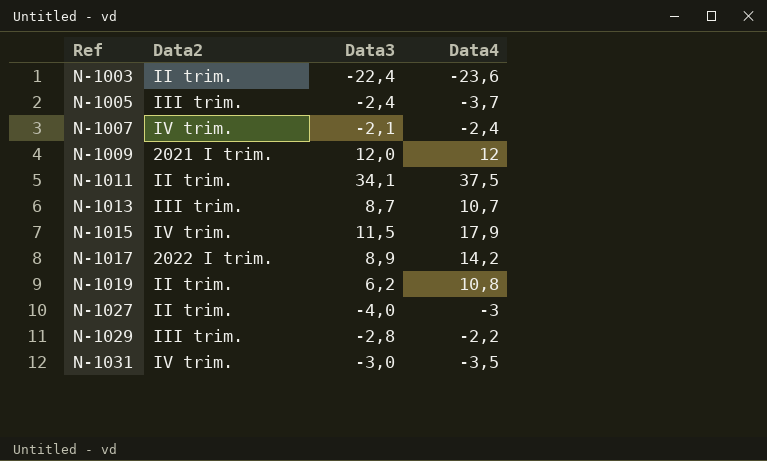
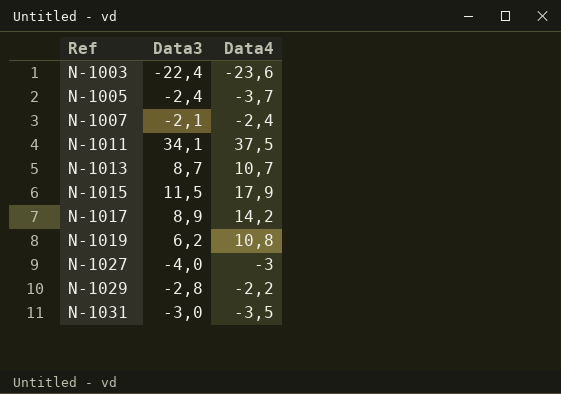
column Data2 | position: 2 -> none
row N-1009: 2021 I trim. | 12,0 | 12 -> none

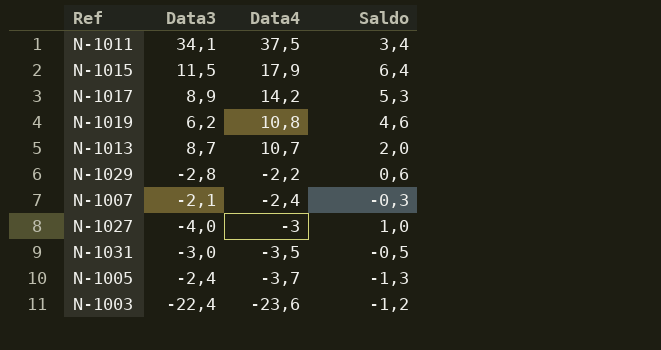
row order: Ref ascending -> Data4 descending
column Saldo | formula: none -> [Data4] - [Data3]

